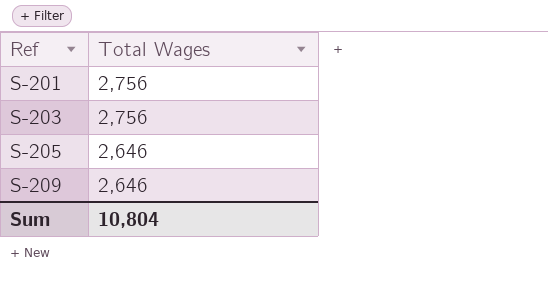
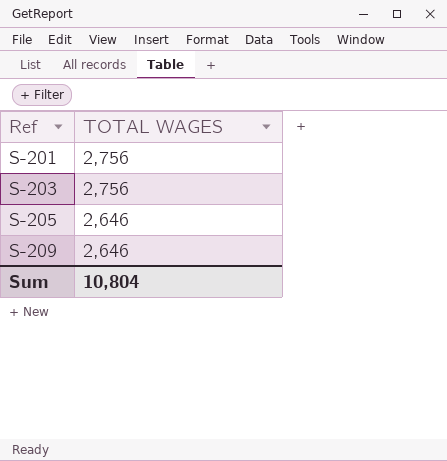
column name: Total Wages -> TOTAL WAGES

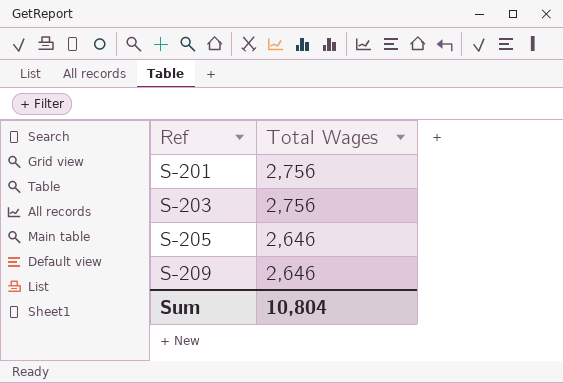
column name: TOTAL WAGES -> Total Wages

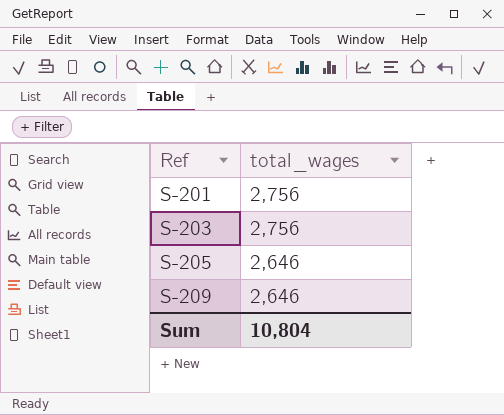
column name: Total Wages -> total_wages

